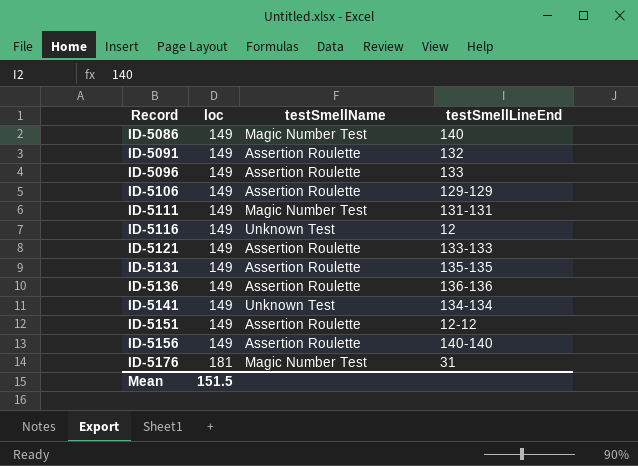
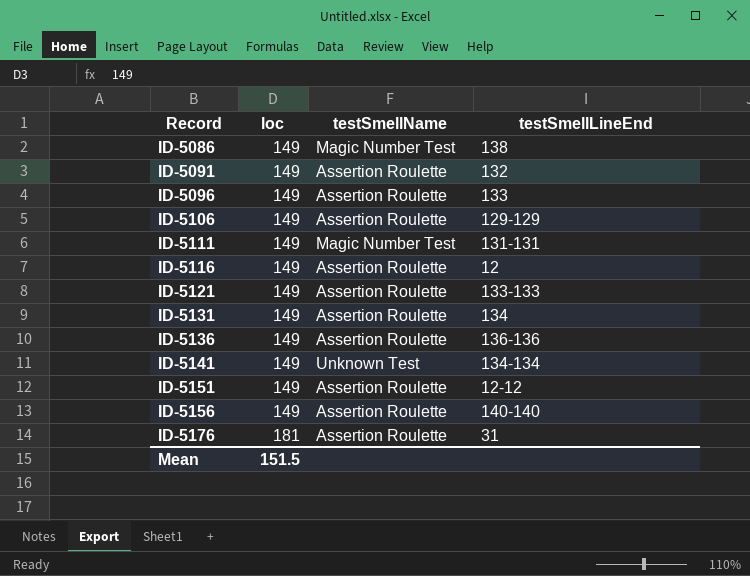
ID-5086 | testSmellLineEnd: 140 -> 138
ID-5116 | testSmellName: Unknown Test -> Assertion Roulette
ID-5131 | testSmellLineEnd: 135-135 -> 134
ID-5176 | testSmellName: Magic Number Test -> Assertion Roulette

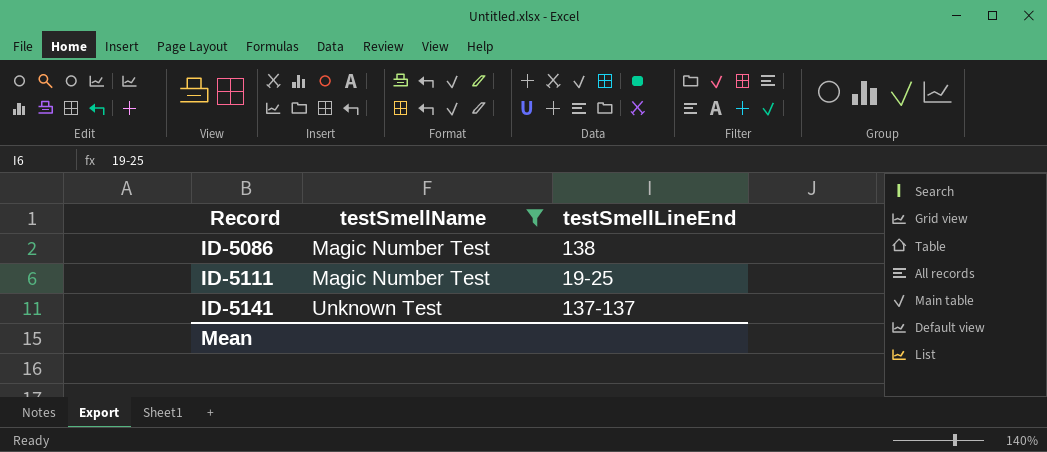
filter: none -> testSmellName != Assertion Roulette
column loc | position: 2 -> none
ID-5111 | testSmellLineEnd: 131-131 -> 19-25
ID-5141 | testSmellLineEnd: 134-134 -> 137-137

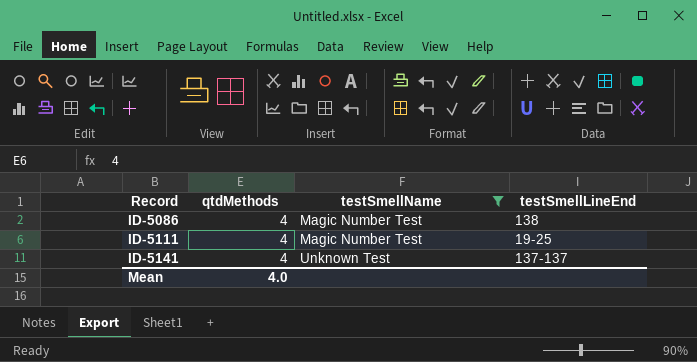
column qtdMethods | position: none -> 2

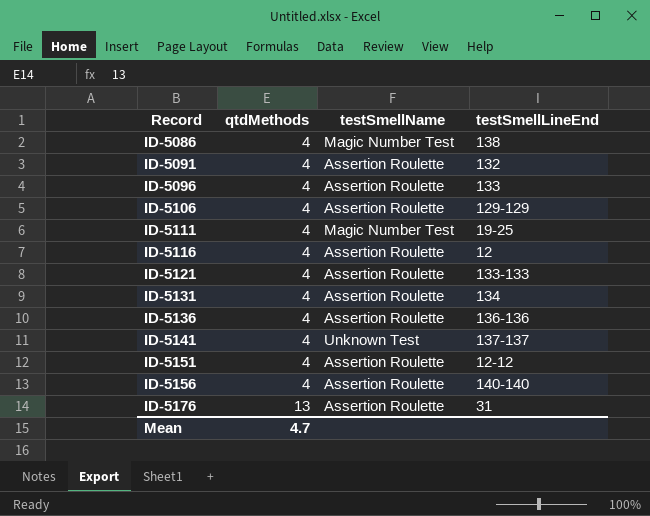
filter: testSmellName != Assertion Roulette -> none
Mean | qtdMethods: 4.0 -> 4.7

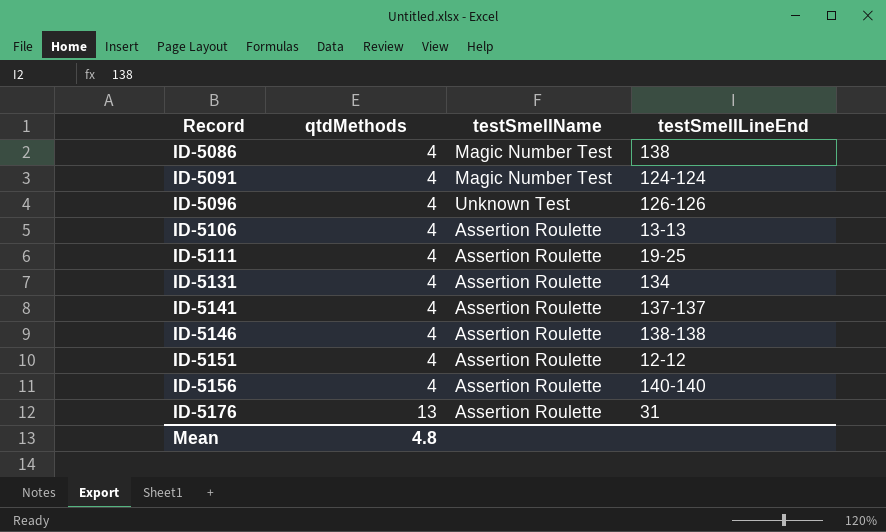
row ID-5116: 4 | Assertion Roulette | 12 -> none
row ID-5121: 4 | Assertion Roulette | 133-133 -> none
row ID-5136: 4 | Assertion Roulette | 136-136 -> none
ID-5091 | testSmellName: Assertion Roulette -> Magic Number Test
ID-5091 | testSmellLineEnd: 132 -> 124-124
ID-5096 | testSmellName: Assertion Roulette -> Unknown Test
ID-5096 | testSmellLineEnd: 133 -> 126-126
ID-5106 | testSmellLineEnd: 129-129 -> 13-13
ID-5111 | testSmellName: Magic Number Test -> Assertion Roulette
ID-5141 | testSmellName: Unknown Test -> Assertion Roulette
row ID-5146: none -> 4 | Assertion Roulette | 138-138
Mean | qtdMethods: 4.7 -> 4.8

